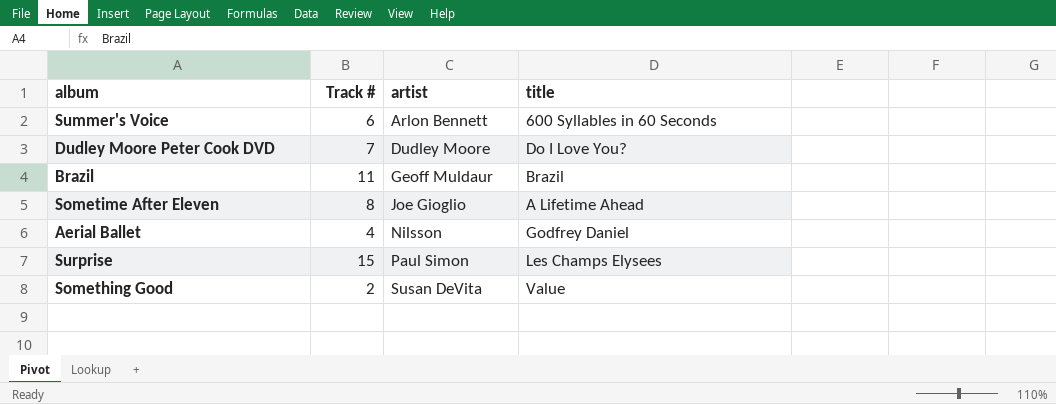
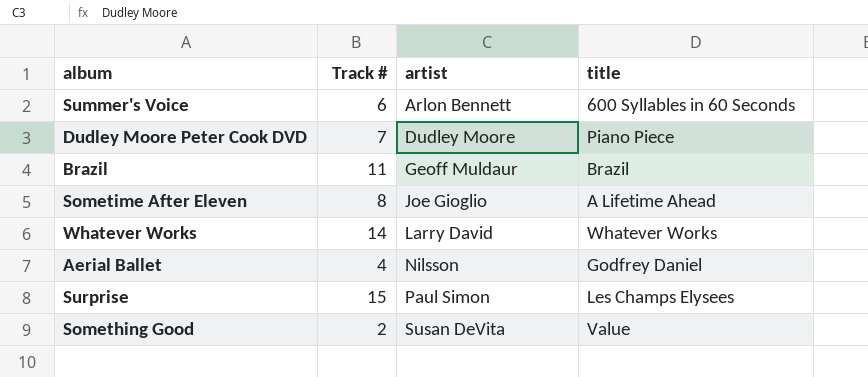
Dudley Moore Peter Cook DVD | title: Do I Love You? -> Piano Piece
row Whatever Works: none -> 14 | Larry David | Whatever Works

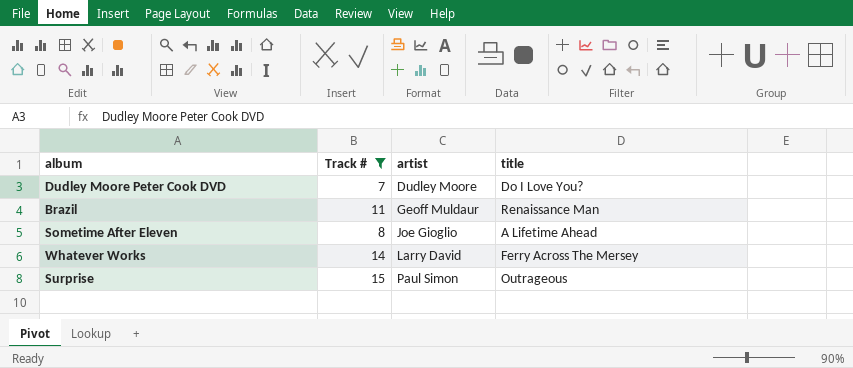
filter: none -> Track # >= 7
Dudley Moore Peter Cook DVD | title: Piano Piece -> Do I Love You?
Brazil | title: Brazil -> Renaissance Man
Whatever Works | title: Whatever Works -> Ferry Across The Mersey
Surprise | title: Les Champs Elysees -> Outrageous

